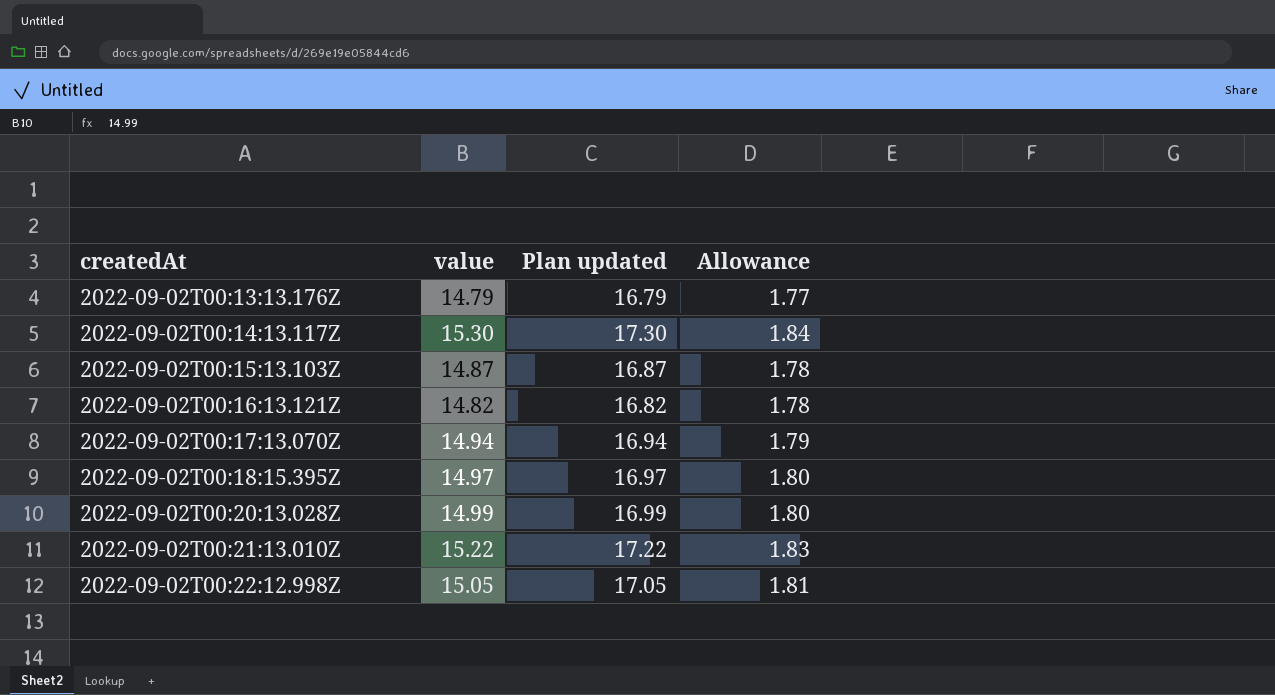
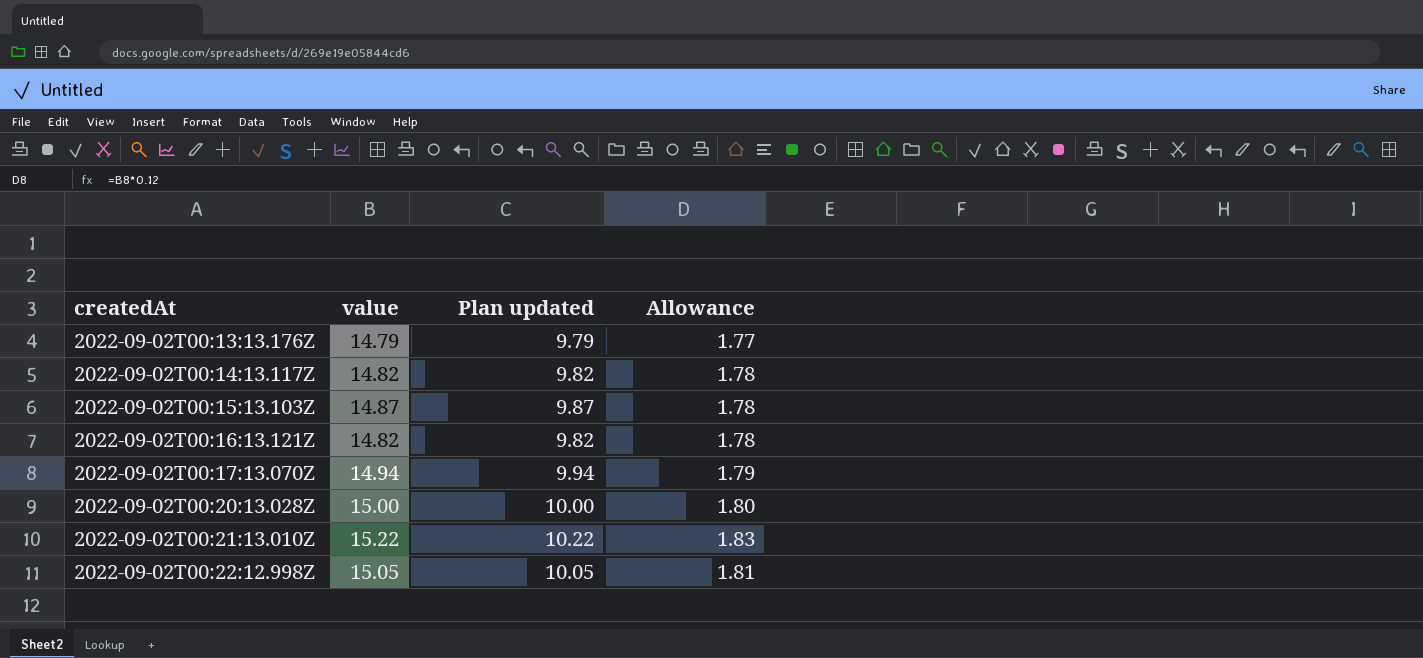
column Plan updated | formula: [value] + 2 -> [value] - 5
row 2022-09-02T00:18:15.395Z: 14.97 | 16.97 | 1.80 -> none
2022-09-02T00:14:13.117Z | value: 15.30 -> 14.82
2022-09-02T00:14:13.117Z | Allowance: 1.84 -> 1.78
2022-09-02T00:20:13.028Z | value: 14.99 -> 15.00

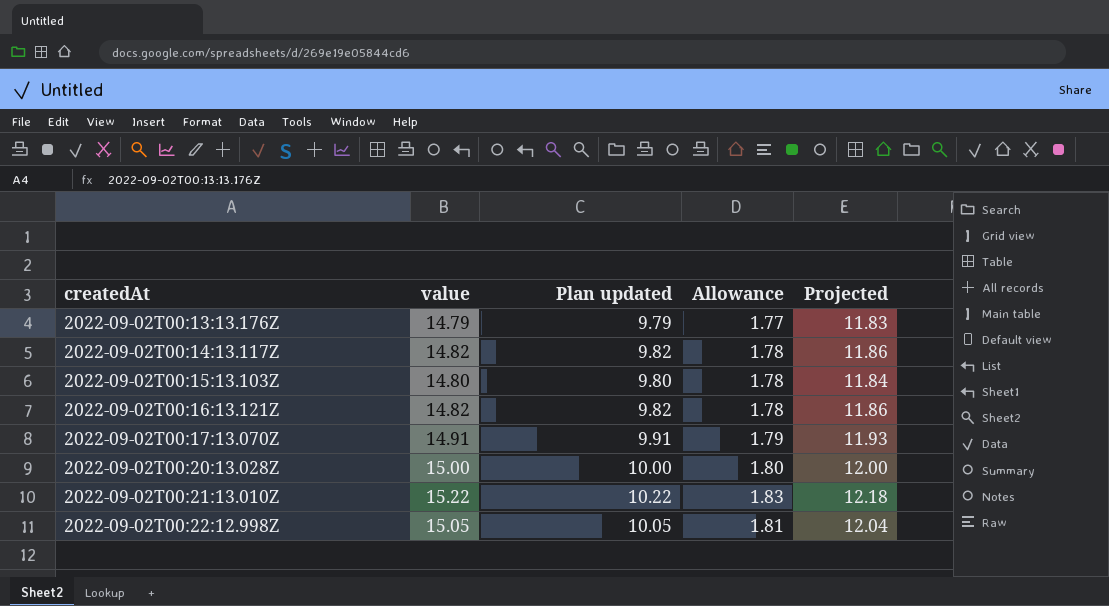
column Projected | formula: none -> [value] * 0.8
2022-09-02T00:15:13.103Z | value: 14.87 -> 14.80
2022-09-02T00:15:13.103Z | Plan updated: 9.87 -> 9.80
2022-09-02T00:17:13.070Z | value: 14.94 -> 14.91
2022-09-02T00:17:13.070Z | Plan updated: 9.94 -> 9.91

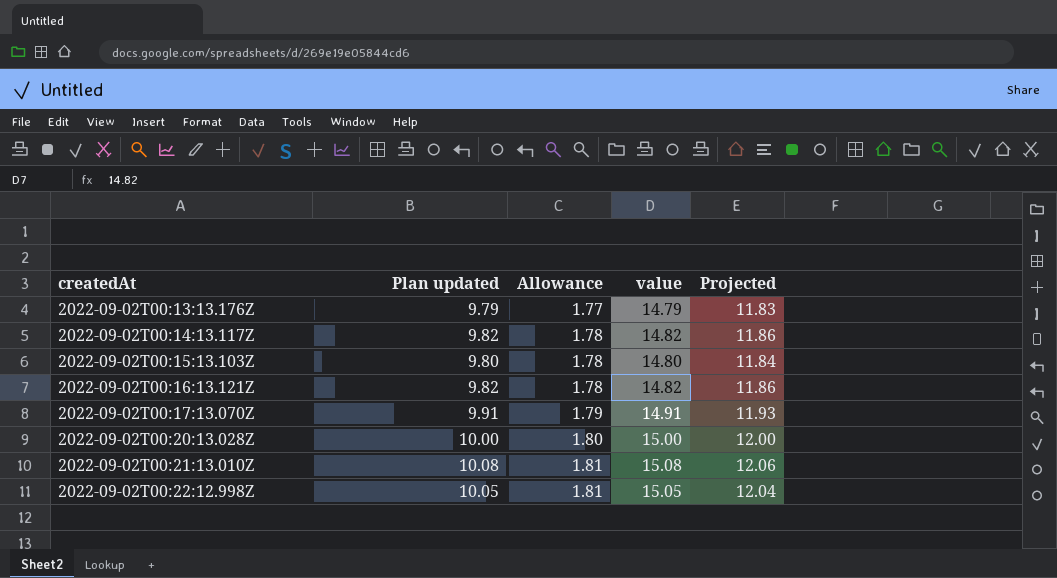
column value | position: 2 -> 4
2022-09-02T00:21:13.010Z | Plan updated: 10.22 -> 10.08
2022-09-02T00:21:13.010Z | Allowance: 1.83 -> 1.81
2022-09-02T00:21:13.010Z | value: 15.22 -> 15.08
2022-09-02T00:21:13.010Z | Projected: 12.18 -> 12.06

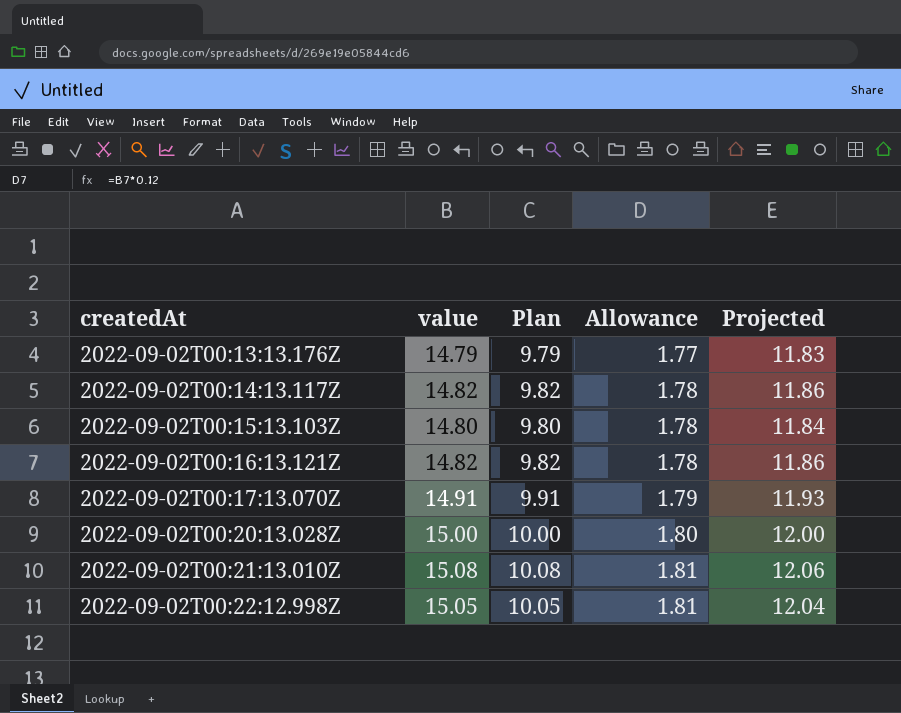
column value | position: 4 -> 2
column name: Plan updated -> Plan

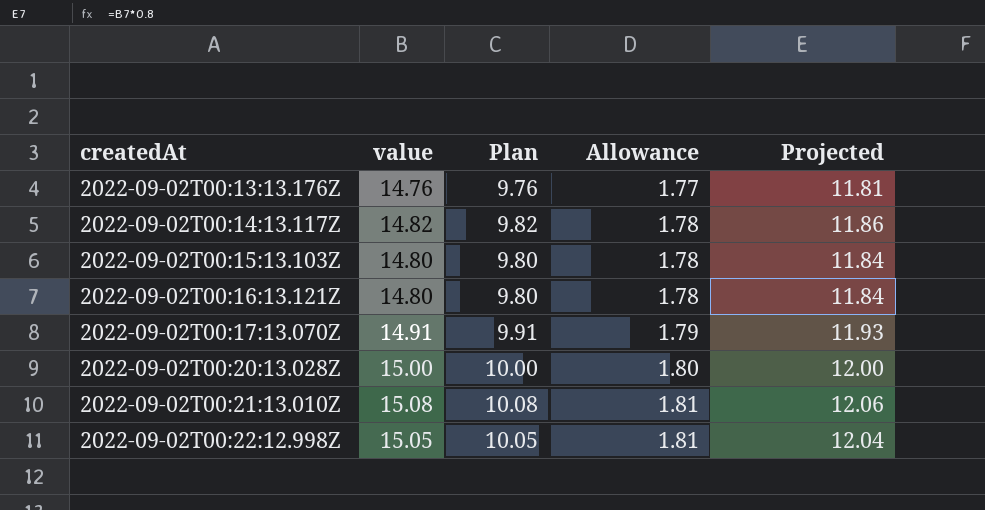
2022-09-02T00:13:13.176Z | value: 14.79 -> 14.76
2022-09-02T00:13:13.176Z | Plan: 9.79 -> 9.76
2022-09-02T00:13:13.176Z | Projected: 11.83 -> 11.81
2022-09-02T00:16:13.121Z | value: 14.82 -> 14.80
2022-09-02T00:16:13.121Z | Plan: 9.82 -> 9.80
2022-09-02T00:16:13.121Z | Projected: 11.86 -> 11.84

